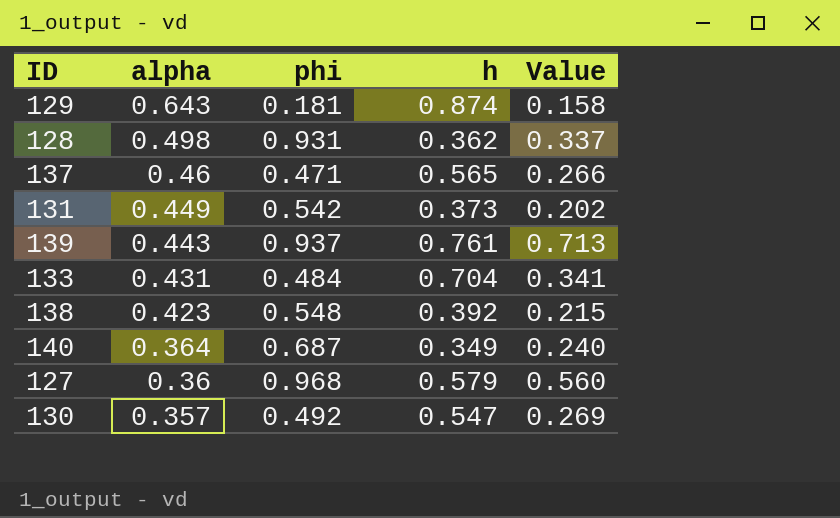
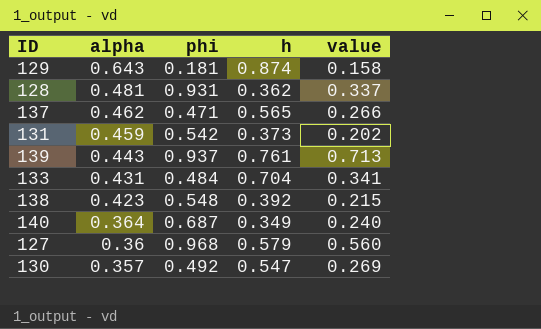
column name: Value -> value
128 | alpha: 0.498 -> 0.481
137 | alpha: 0.46 -> 0.462
131 | alpha: 0.449 -> 0.459

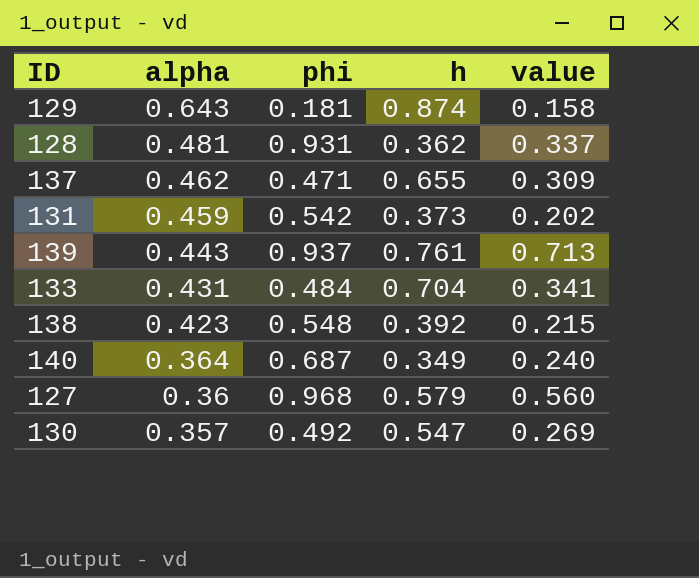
137 | h: 0.565 -> 0.655
137 | value: 0.266 -> 0.309

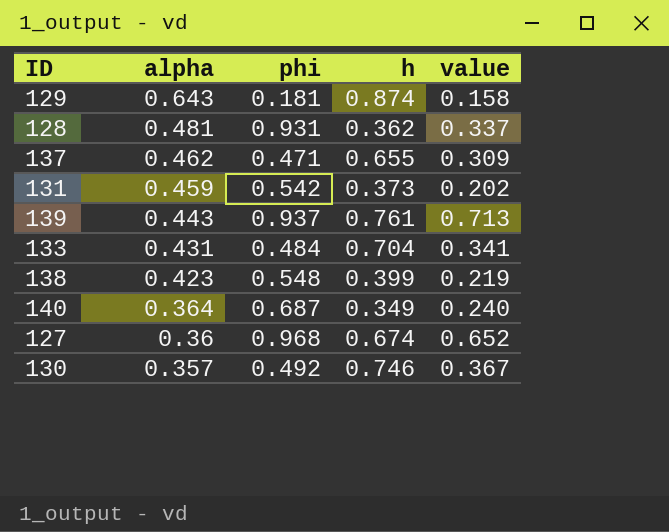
138 | h: 0.392 -> 0.399
138 | value: 0.215 -> 0.219
127 | h: 0.579 -> 0.674
127 | value: 0.560 -> 0.652
130 | h: 0.547 -> 0.746
130 | value: 0.269 -> 0.367

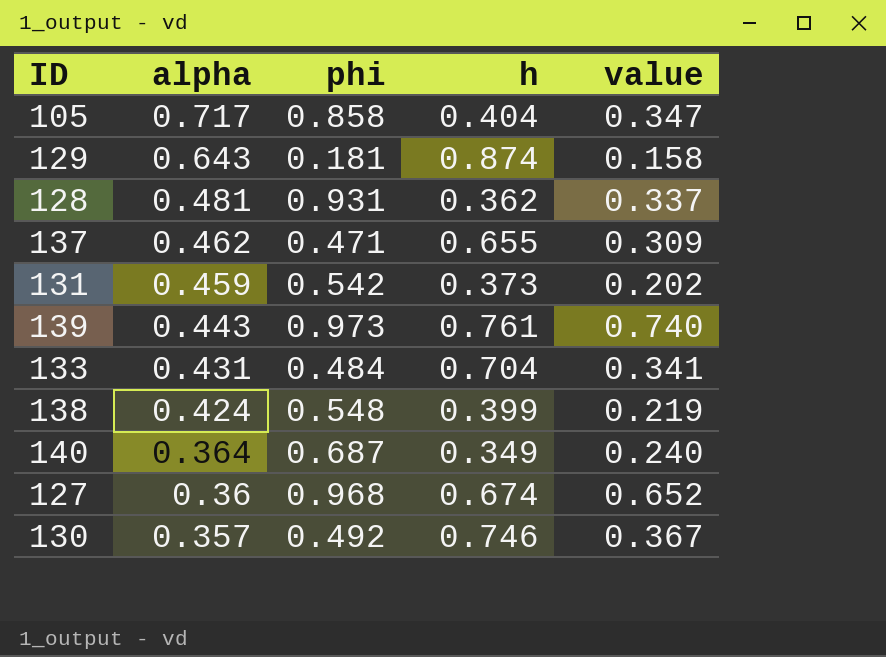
row 105: none -> 0.717 | 0.858 | 0.404 | 0.347
139 | phi: 0.937 -> 0.973
139 | value: 0.713 -> 0.740
138 | alpha: 0.423 -> 0.424

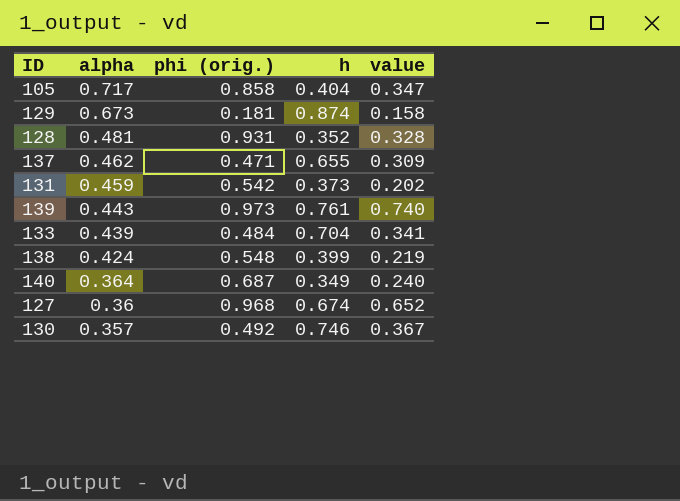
column name: phi -> phi (orig.)
129 | alpha: 0.643 -> 0.673
128 | h: 0.362 -> 0.352
128 | value: 0.337 -> 0.328
133 | alpha: 0.431 -> 0.439

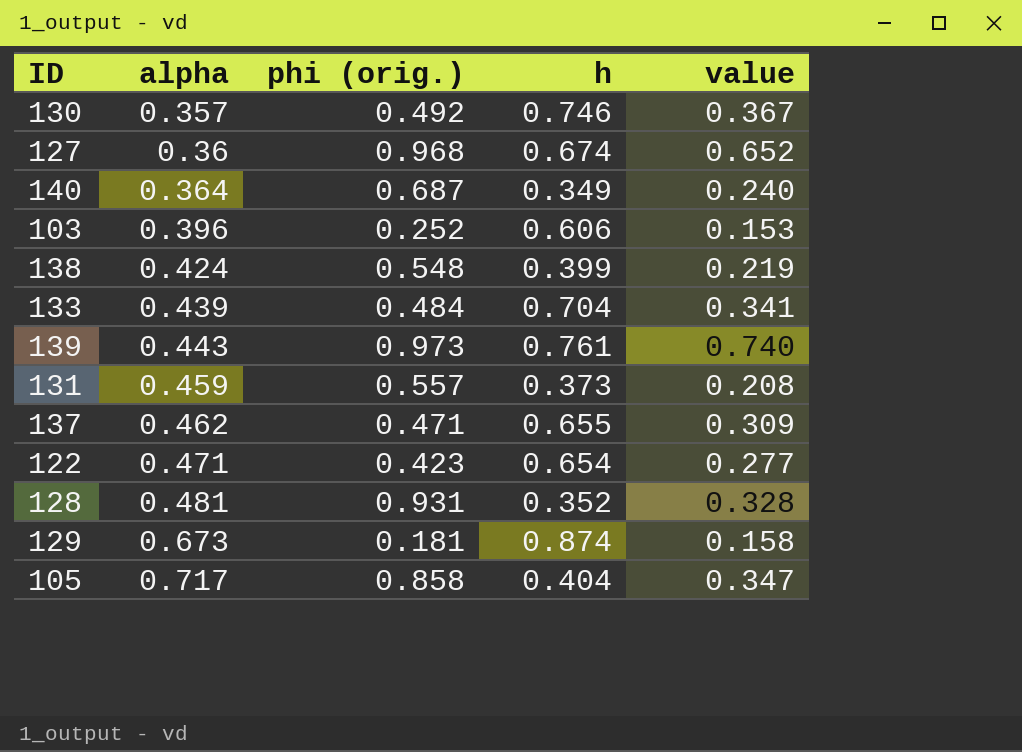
row order: alpha descending -> alpha ascending
row 103: none -> 0.396 | 0.252 | 0.606 | 0.153
131 | phi (orig.): 0.542 -> 0.557
131 | value: 0.202 -> 0.208
row 122: none -> 0.471 | 0.423 | 0.654 | 0.277

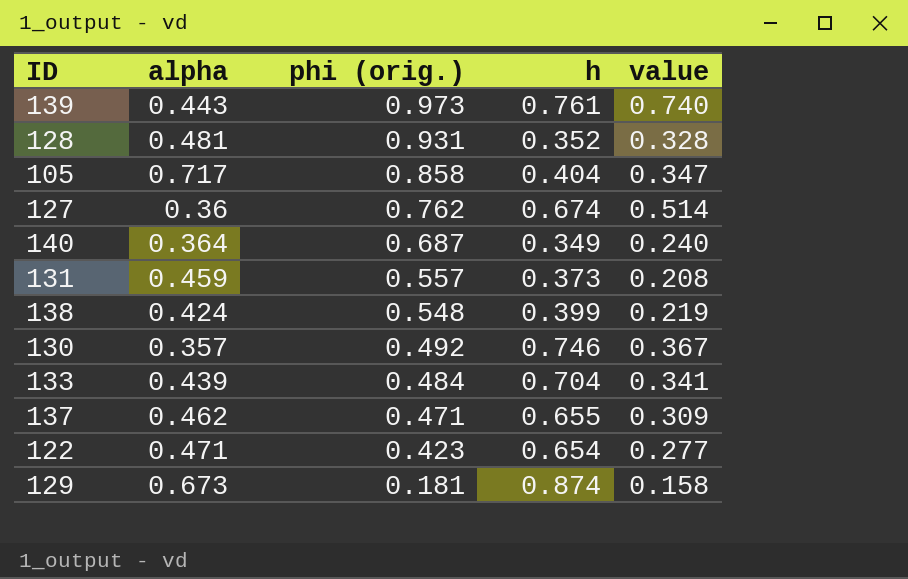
row order: alpha ascending -> phi (orig.) descending
row 103: 0.396 | 0.252 | 0.606 | 0.153 -> none
127 | phi (orig.): 0.968 -> 0.762
127 | value: 0.652 -> 0.514

